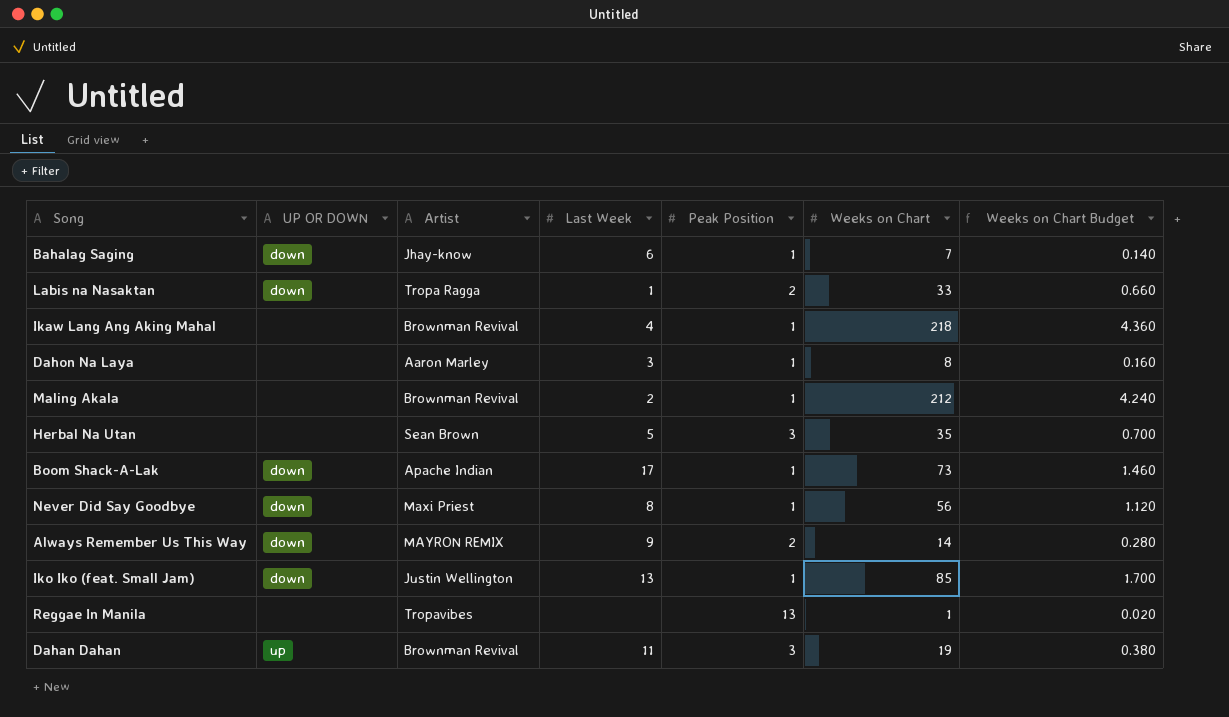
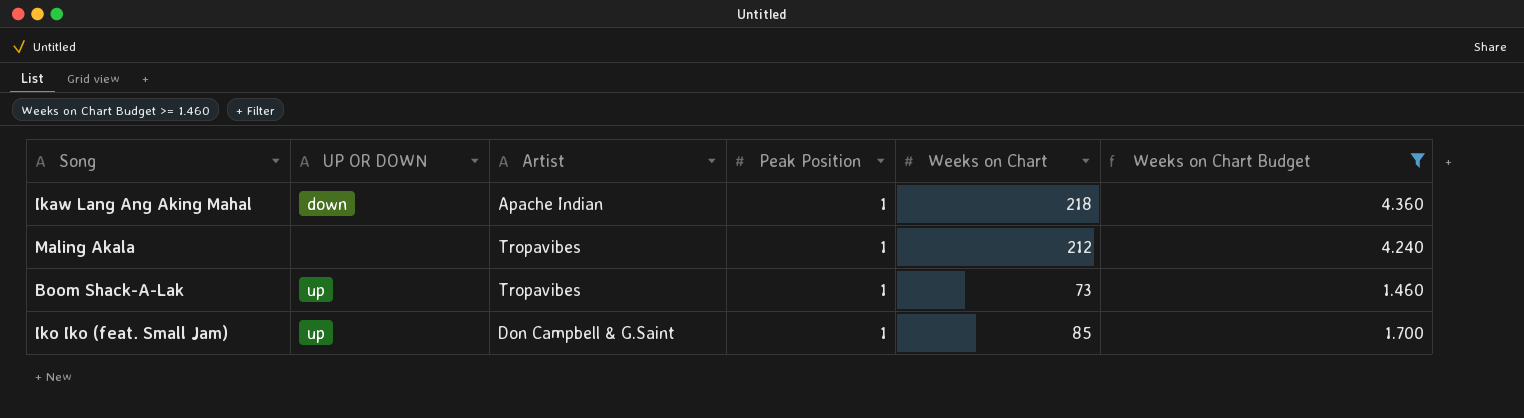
filter: none -> Weeks on Chart Budget >= 1.460
column Last Week | position: 4 -> none
Ikaw Lang Ang Aking Mahal | UP OR DOWN: none -> down
Ikaw Lang Ang Aking Mahal | Artist: Brownman Revival -> Apache Indian
Maling Akala | Artist: Brownman Revival -> Tropavibes
Boom Shack-A-Lak | UP OR DOWN: down -> up
Boom Shack-A-Lak | Artist: Apache Indian -> Tropavibes
Iko Iko (feat. Small Jam) | UP OR DOWN: down -> up
Iko Iko (feat. Small Jam) | Artist: Justin Wellington -> Don Campbell & G.Saint

